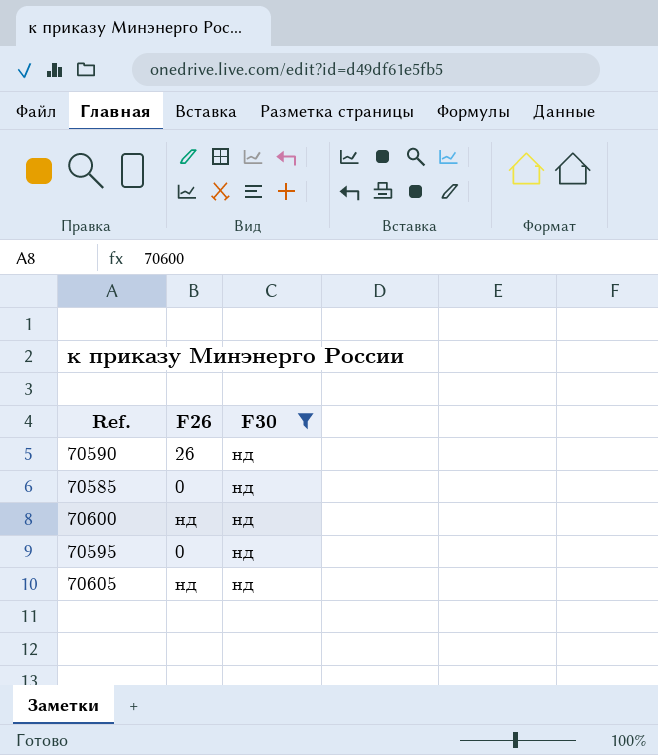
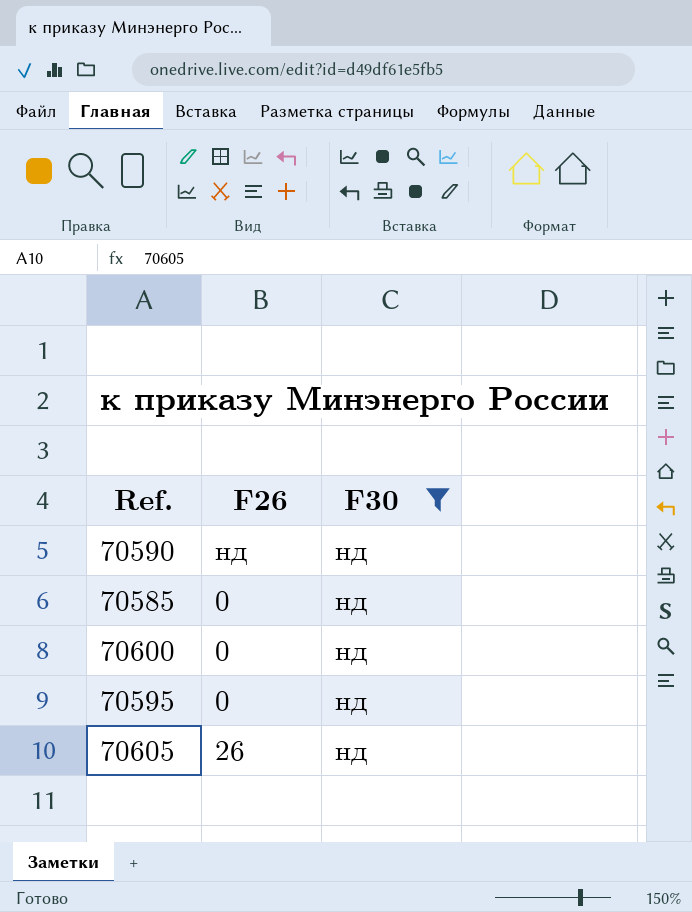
70590 | F26: 26 -> нд
70600 | F26: нд -> 0
70605 | F26: нд -> 26

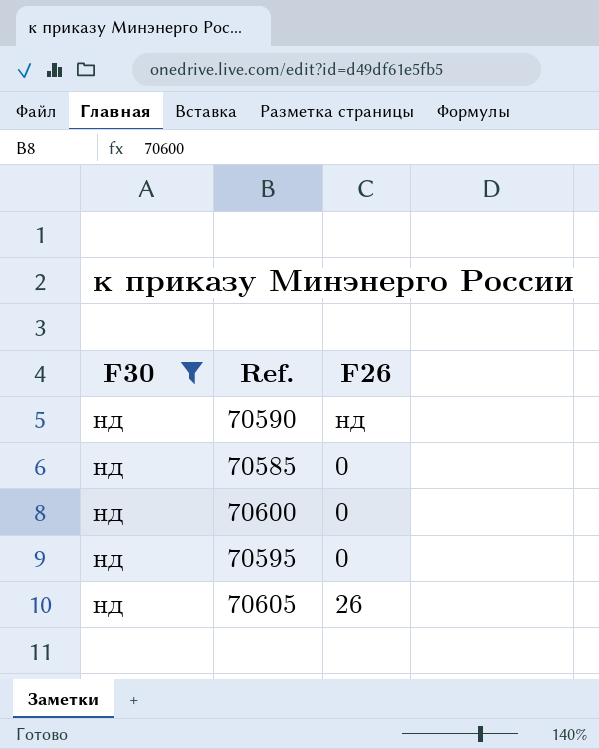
column F30 | position: 3 -> 1

